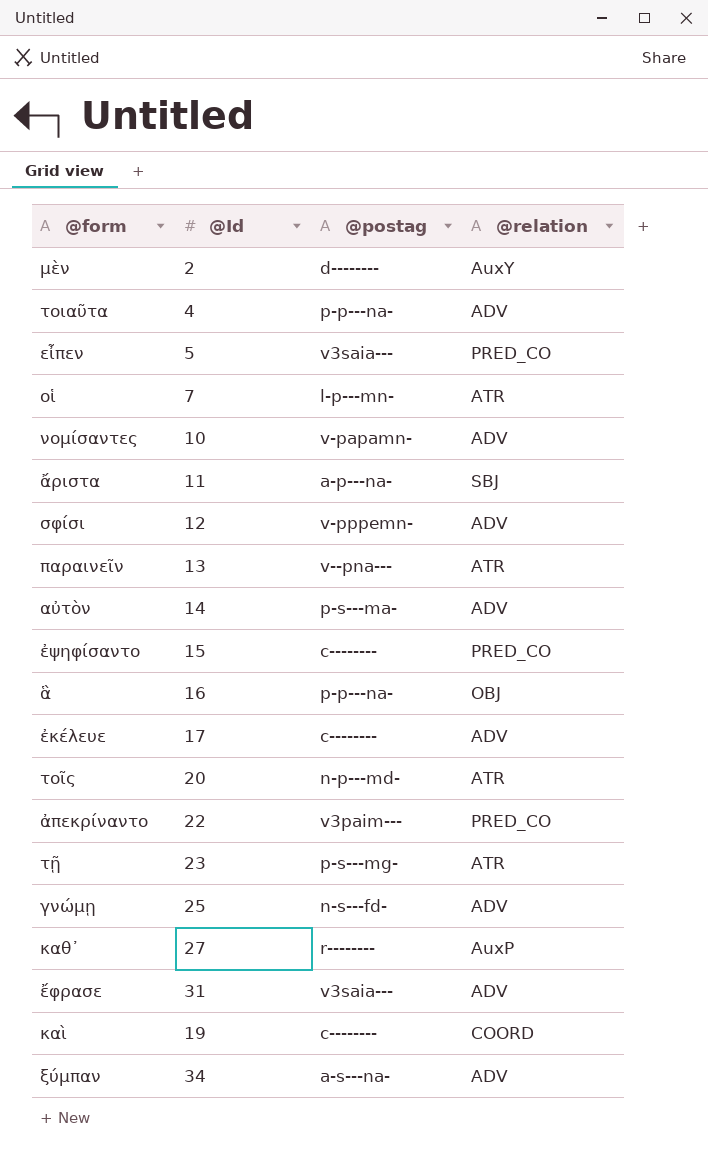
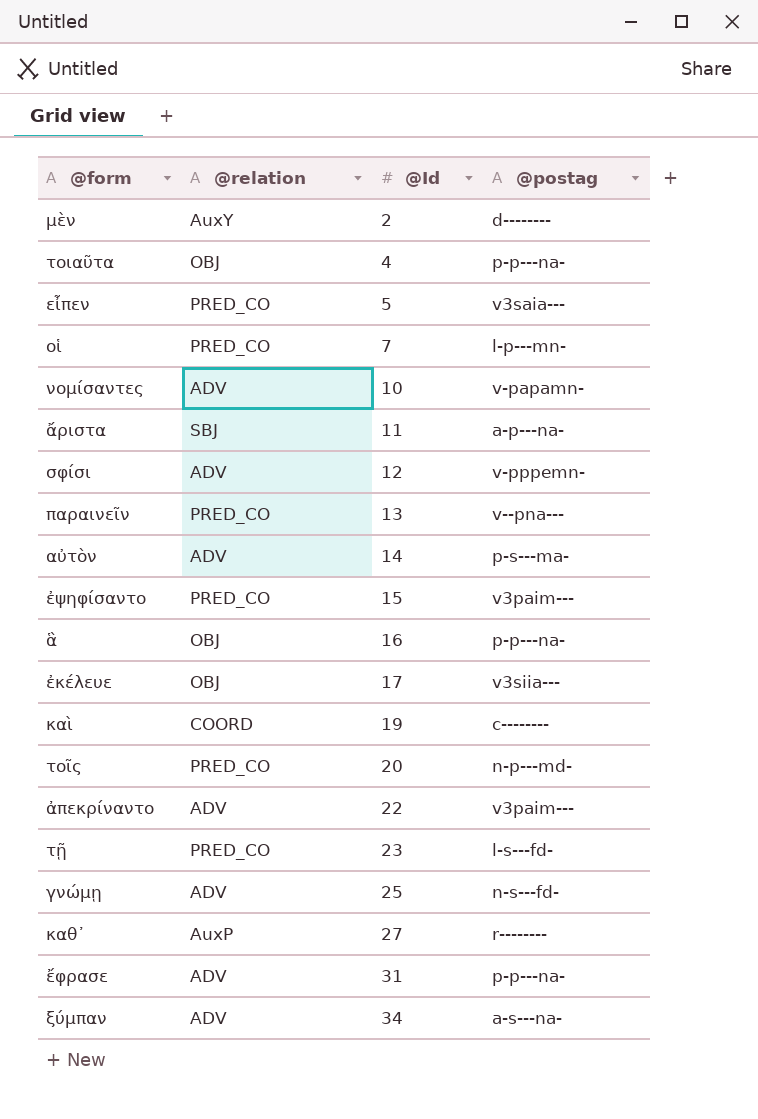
row order: none -> @Id ascending
column @relation | position: 4 -> 2
τοιαῦτα | @relation: ADV -> OBJ
οἱ | @relation: ATR -> PRED_CO
παραινεῖν | @relation: ATR -> PRED_CO
ἐψηφίσαντο | @postag: c-------- -> v3paim---
ἐκέλευε | @relation: ADV -> OBJ
ἐκέλευε | @postag: c-------- -> v3siia---
τοῖς | @relation: ATR -> PRED_CO
ἀπεκρίναντο | @relation: PRED_CO -> ADV
τῇ | @relation: ATR -> PRED_CO
τῇ | @postag: p-s---mg- -> l-s---fd-
ἔφρασε | @postag: v3saia--- -> p-p---na-

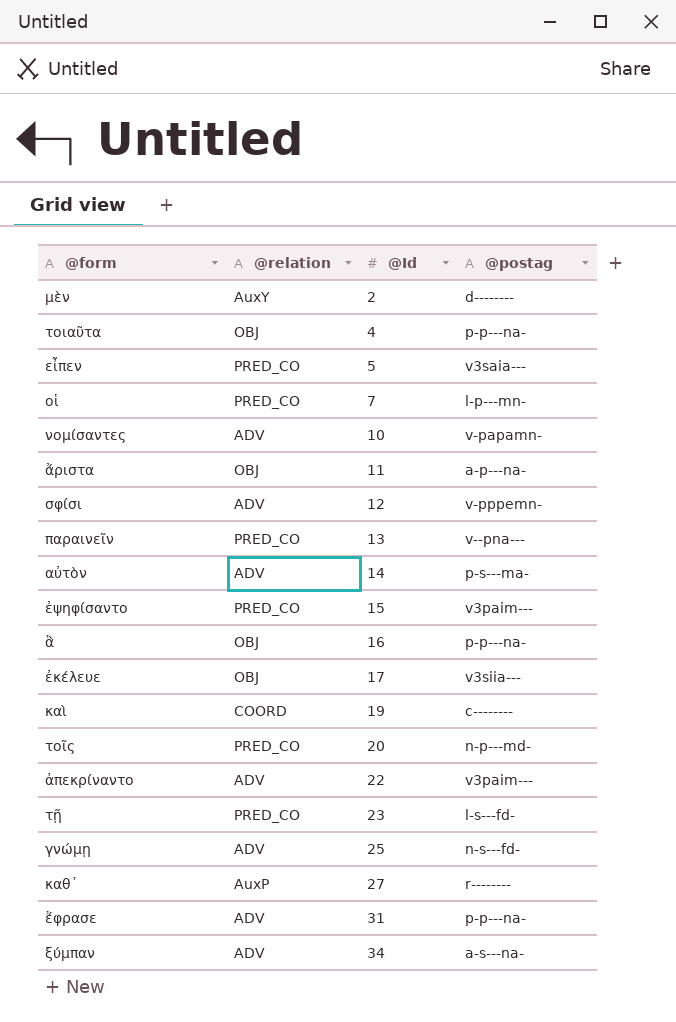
ἄριστα | @relation: SBJ -> OBJ

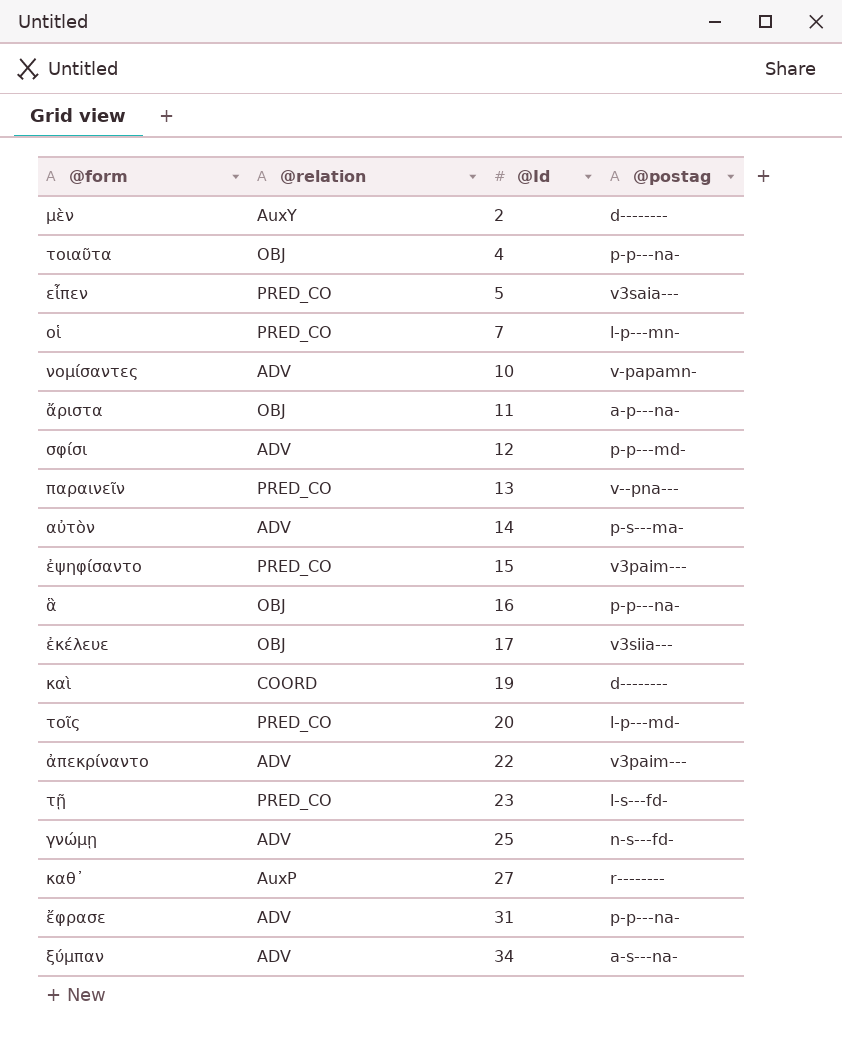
σφίσι | @postag: v-pppemn- -> p-p---md-
καὶ | @postag: c-------- -> d--------
τοῖς | @postag: n-p---md- -> l-p---md-

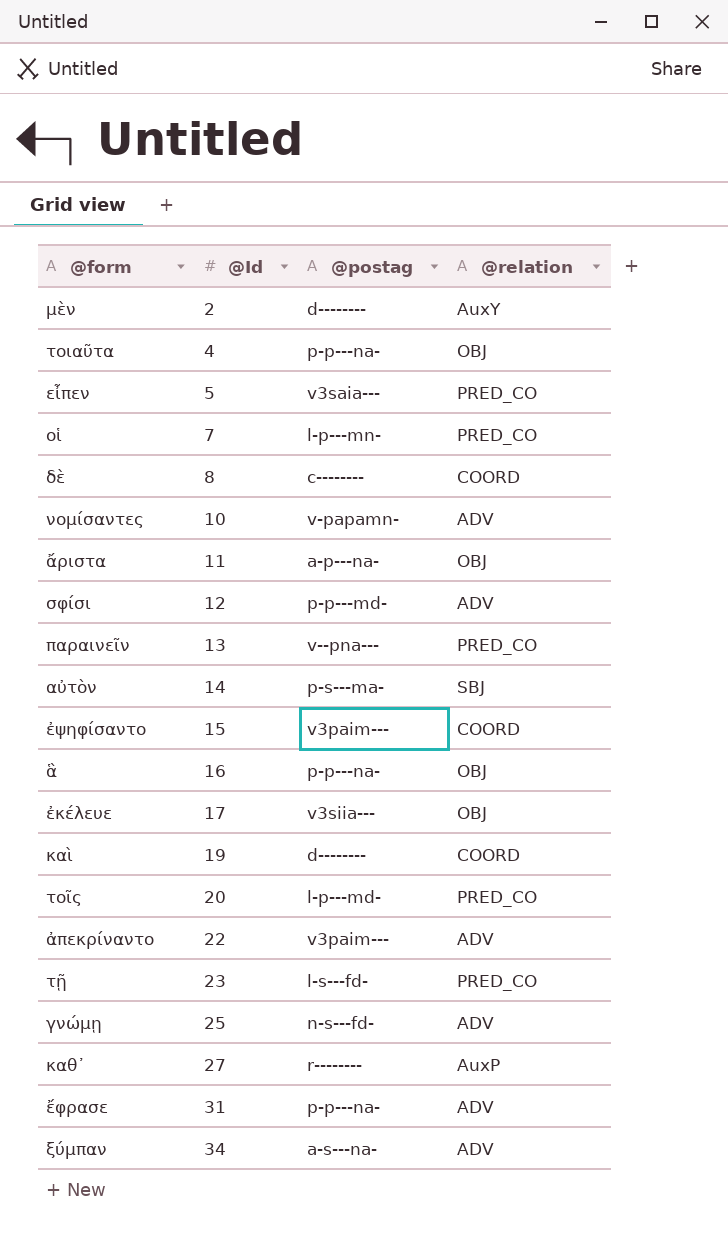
column @relation | position: 2 -> 4
row δὲ: none -> 8 | c-------- | COORD
αὐτὸν | @relation: ADV -> SBJ
ἐψηφίσαντο | @relation: PRED_CO -> COORD

